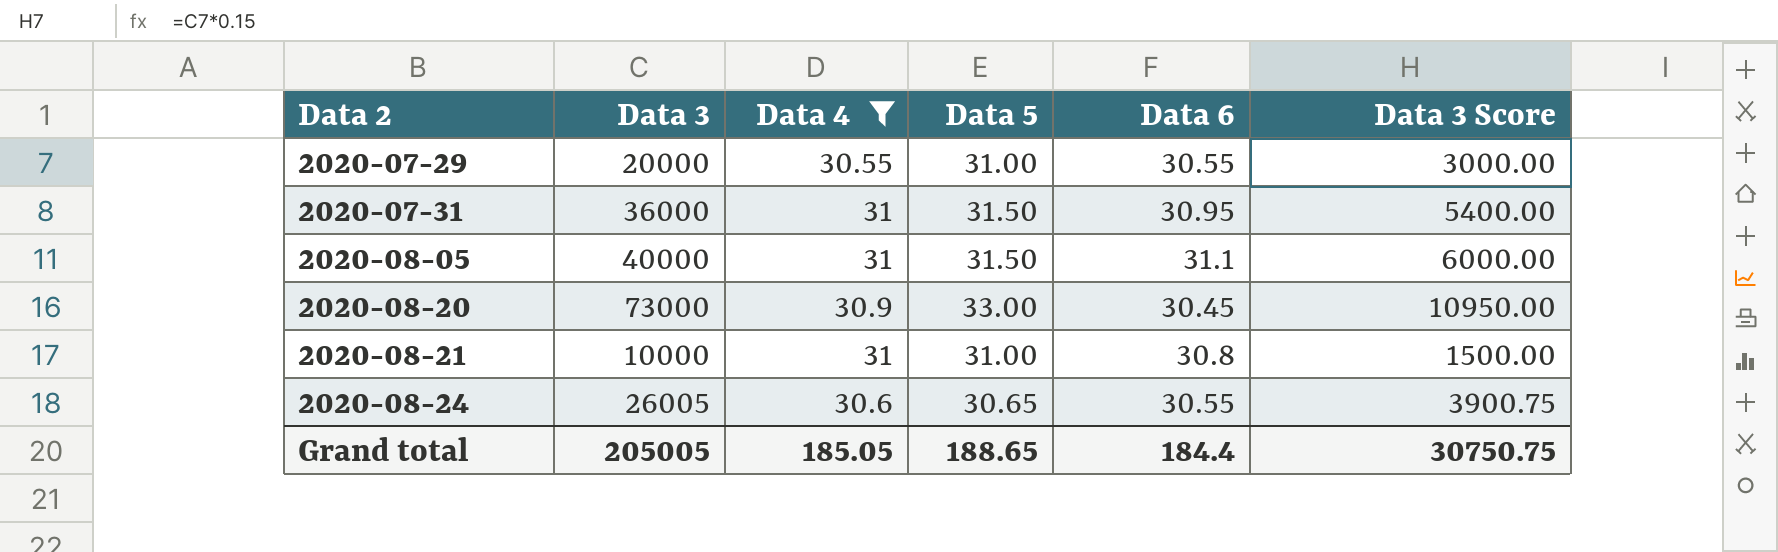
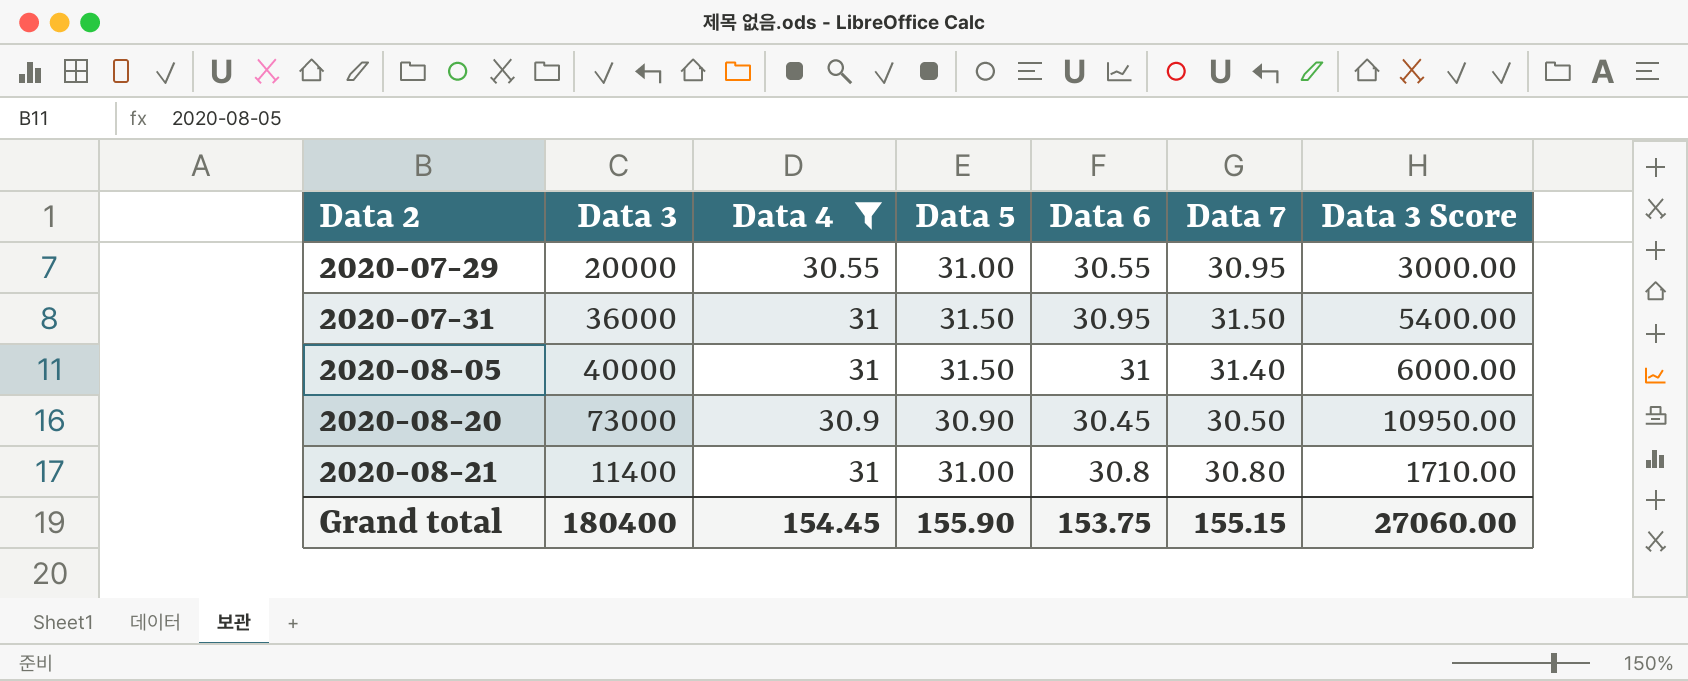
column Data 7 | position: none -> 6
row 2020-08-24: 26005 | 30.6 | 30.65 | 30.55 | 3900.75 -> none
2020-08-05 | Data 6: 31.1 -> 31
2020-08-20 | Data 5: 33.00 -> 30.90
2020-08-21 | Data 3: 10000 -> 11400
2020-08-21 | Data 3 Score: 1500.00 -> 1710.00
Grand total | Data 3: 205005 -> 180400
Grand total | Data 4: 185.05 -> 154.45
Grand total | Data 5: 188.65 -> 155.90
Grand total | Data 6: 184.4 -> 153.75
Grand total | Data 3 Score: 30750.75 -> 27060.00

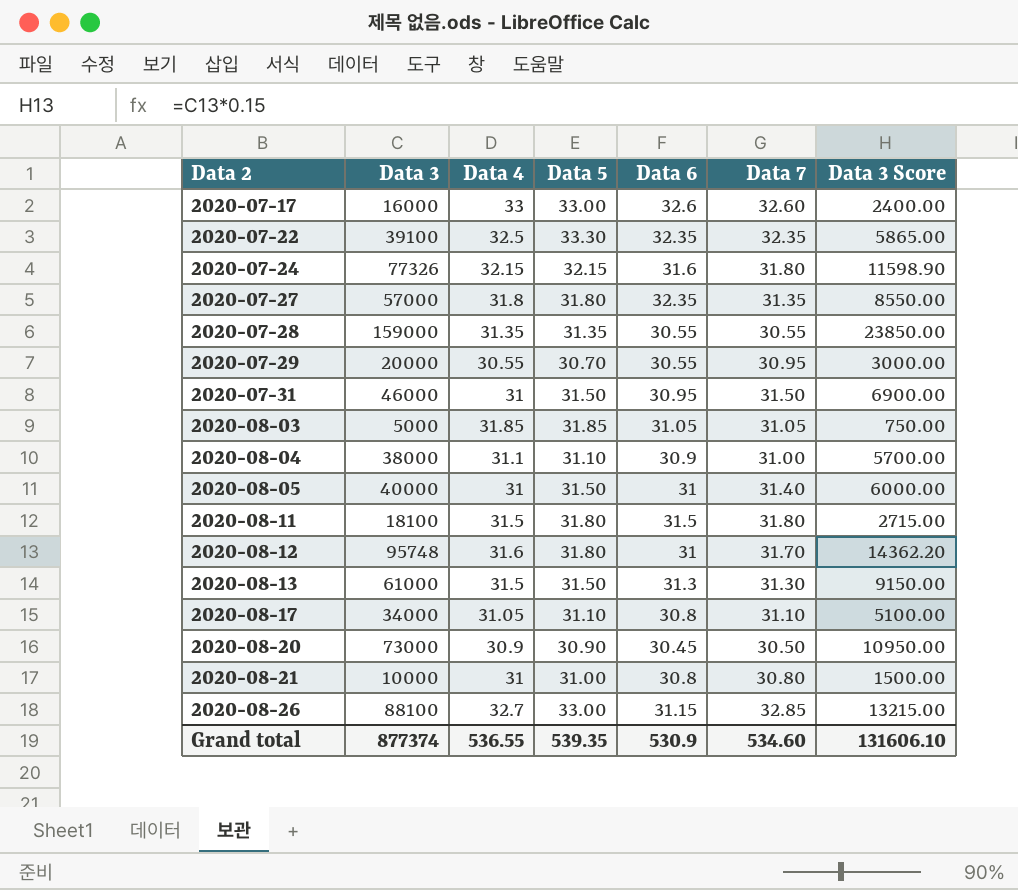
filter: Data 4 <= 31 -> none
2020-07-29 | Data 5: 31.00 -> 30.70
2020-07-31 | Data 3: 36000 -> 46000
2020-07-31 | Data 3 Score: 5400.00 -> 6900.00
2020-08-21 | Data 3: 11400 -> 10000
2020-08-21 | Data 3 Score: 1710.00 -> 1500.00
Grand total | Data 3: 180400 -> 877374
Grand total | Data 4: 154.45 -> 536.55
Grand total | Data 5: 155.90 -> 539.35
Grand total | Data 6: 153.75 -> 530.9
Grand total | Data 7: 155.15 -> 534.60
Grand total | Data 3 Score: 27060.00 -> 131606.10

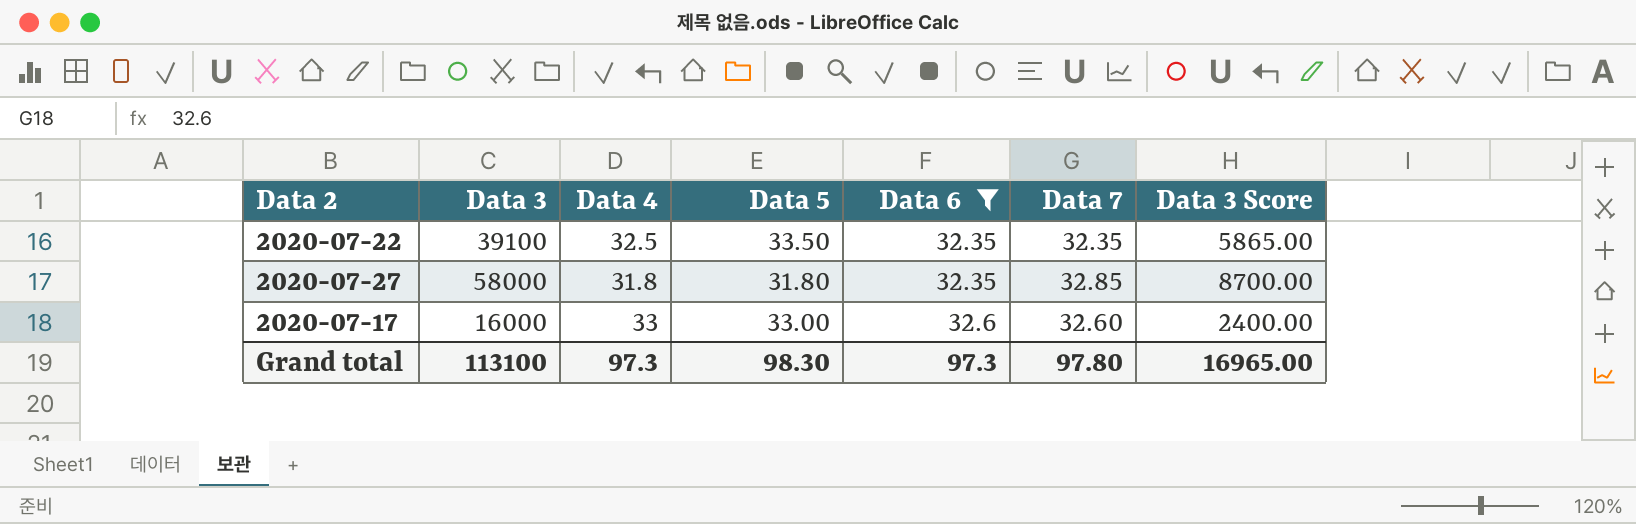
filter: none -> Data 6 >= 32.35
row order: Data 2 ascending -> Data 6 ascending
2020-07-22 | Data 5: 33.30 -> 33.50
2020-07-27 | Data 3: 57000 -> 58000
2020-07-27 | Data 7: 31.35 -> 32.85
2020-07-27 | Data 3 Score: 8550.00 -> 8700.00
Grand total | Data 3: 877374 -> 113100
Grand total | Data 4: 536.55 -> 97.3
Grand total | Data 5: 539.35 -> 98.30
Grand total | Data 6: 530.9 -> 97.3
Grand total | Data 7: 534.60 -> 97.80
Grand total | Data 3 Score: 131606.10 -> 16965.00

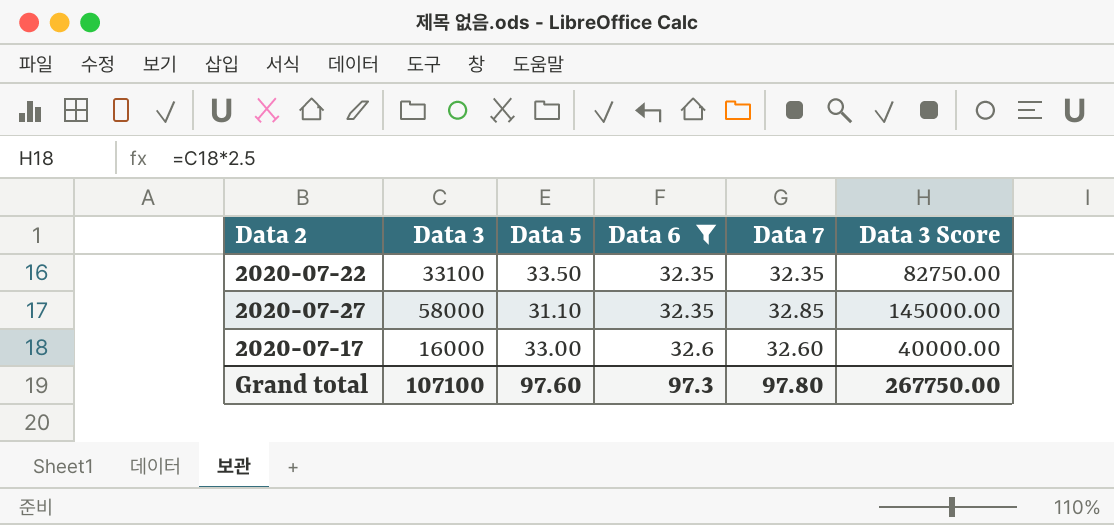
column Data 4 | position: 3 -> none
column Data 3 Score | formula: [Data 3] * 0.15 -> [Data 3] * 2.5
2020-07-22 | Data 3: 39100 -> 33100
2020-07-27 | Data 5: 31.80 -> 31.10
Grand total | Data 3: 113100 -> 107100
Grand total | Data 5: 98.30 -> 97.60
Grand total | Data 3 Score: 16965.00 -> 267750.00

